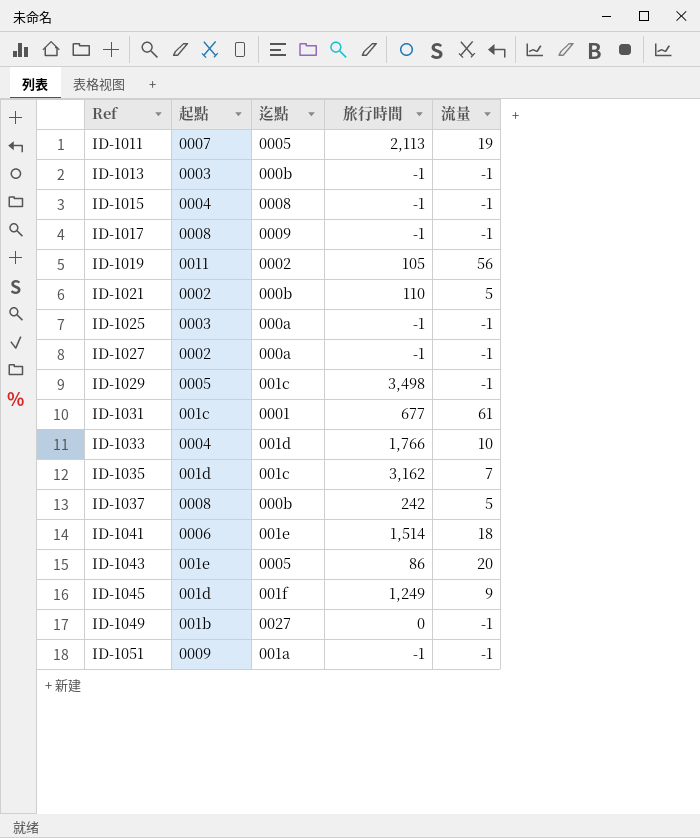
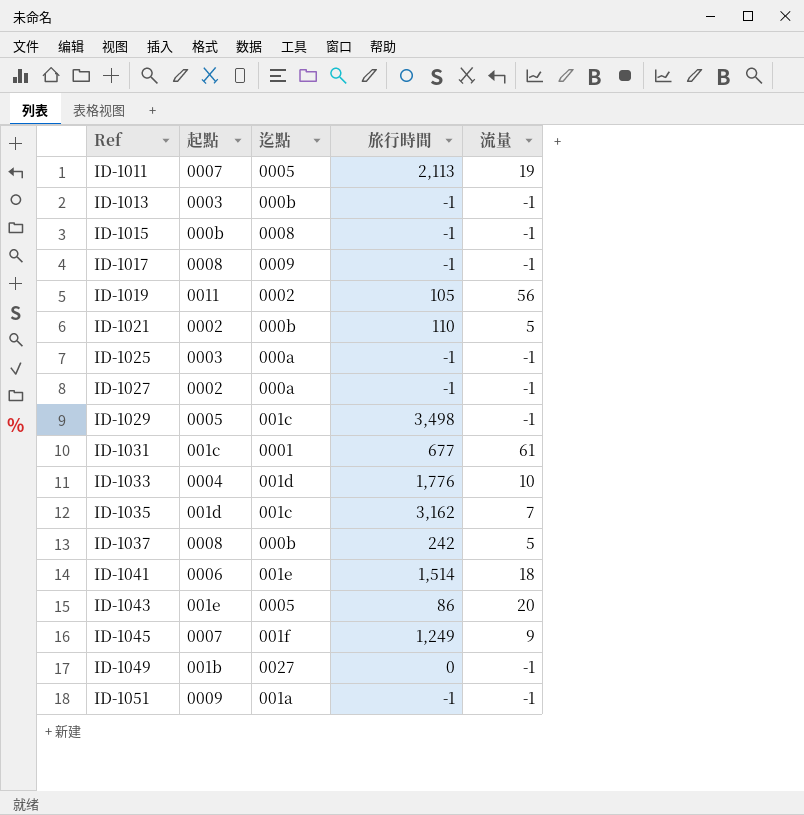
ID-1015 | 起點: 0004 -> 000b
ID-1033 | 旅行時間: 1,766 -> 1,776
ID-1045 | 起點: 001d -> 0007

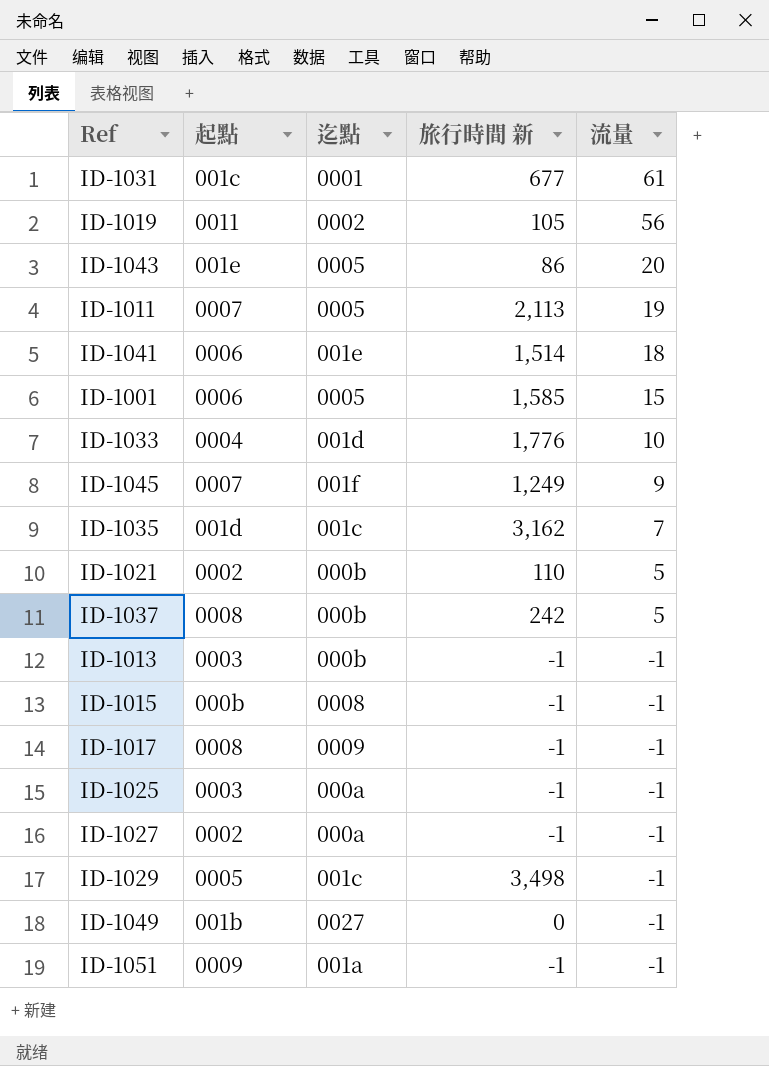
row order: Ref ascending -> 流量 descending
column name: 旅行時間 -> 旅行時間 新
row ID-1001: none -> 0006 | 0005 | 1,585 | 15

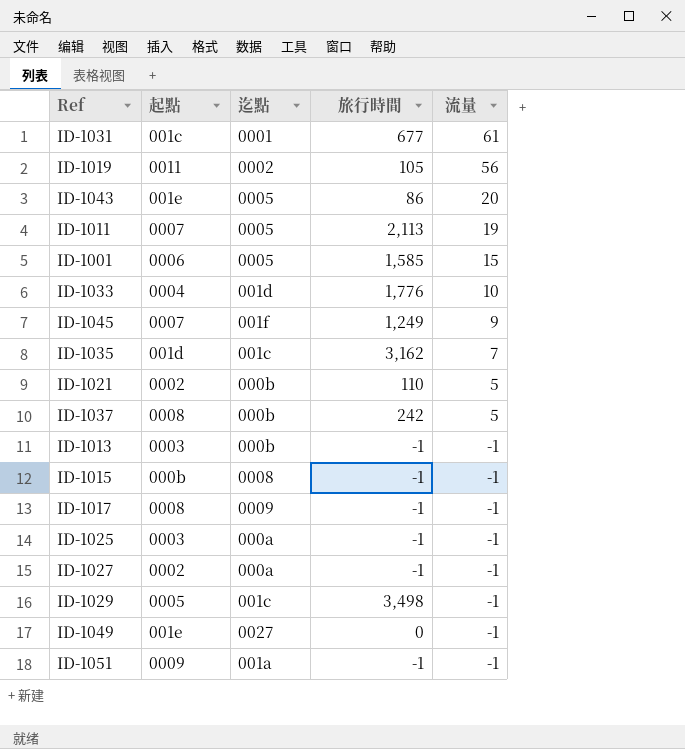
column name: 旅行時間 新 -> 旅行時間
row ID-1041: 0006 | 001e | 1,514 | 18 -> none
ID-1049 | 起點: 001b -> 001e

